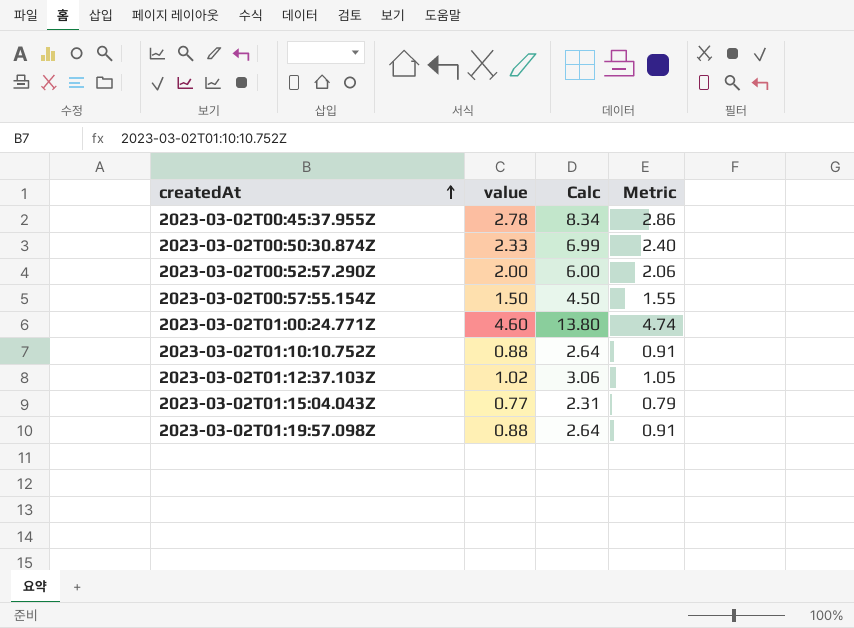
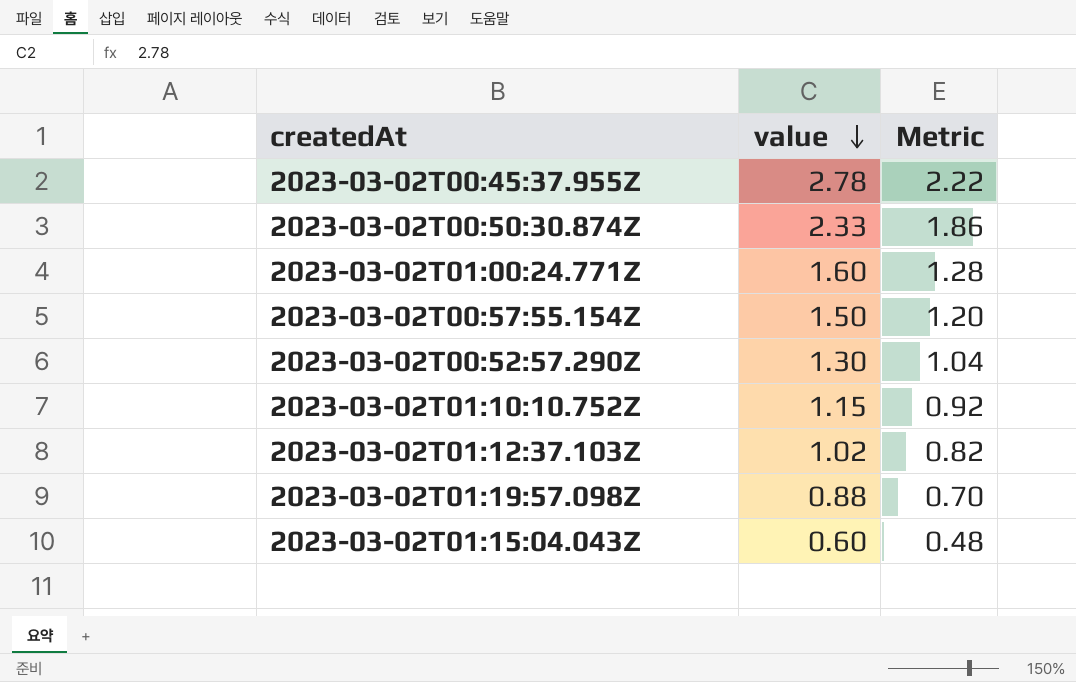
row order: createdAt ascending -> value descending
column Calc | formula: [value] * 3 -> none
column Metric | formula: [value] * 1.03 -> [value] * 0.8
2023-03-02T01:00:24.771Z | value: 4.60 -> 1.60
2023-03-02T00:52:57.290Z | value: 2.00 -> 1.30
2023-03-02T01:10:10.752Z | value: 0.88 -> 1.15
2023-03-02T01:15:04.043Z | value: 0.77 -> 0.60

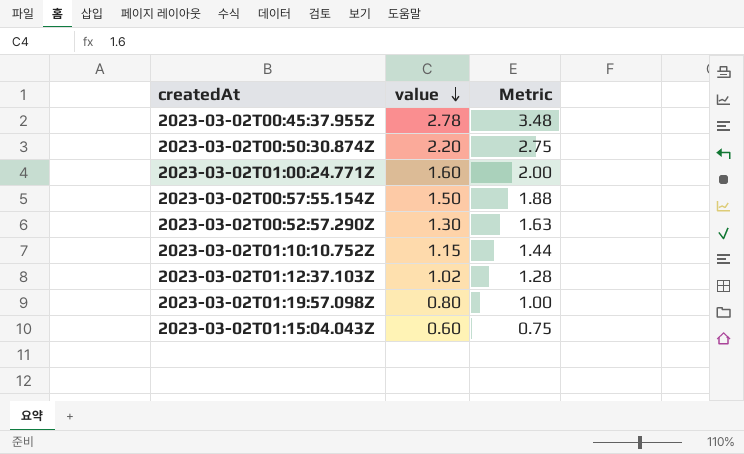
column Metric | formula: [value] * 0.8 -> [value] * 1.25
2023-03-02T00:50:30.874Z | value: 2.33 -> 2.20
2023-03-02T01:19:57.098Z | value: 0.88 -> 0.80

